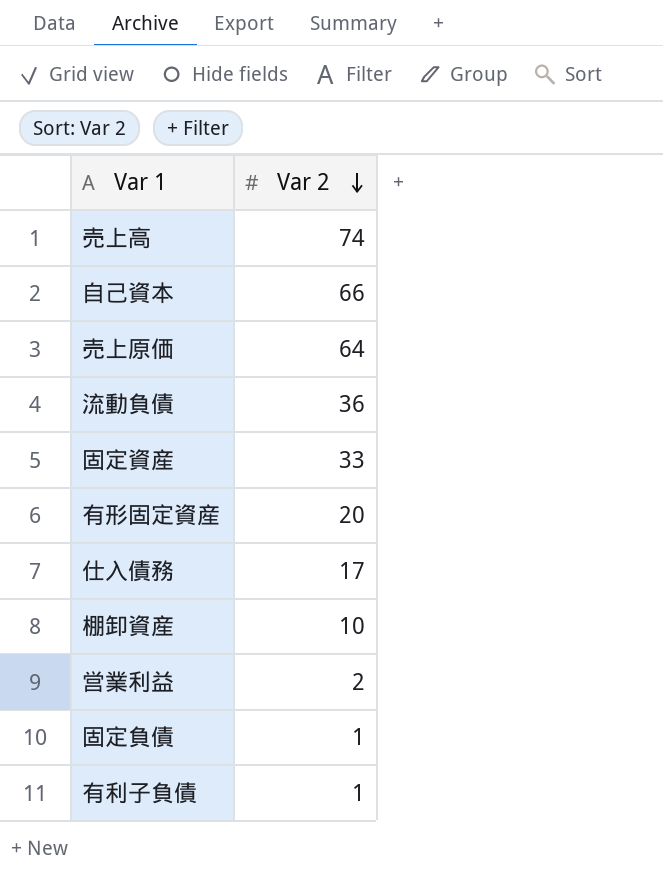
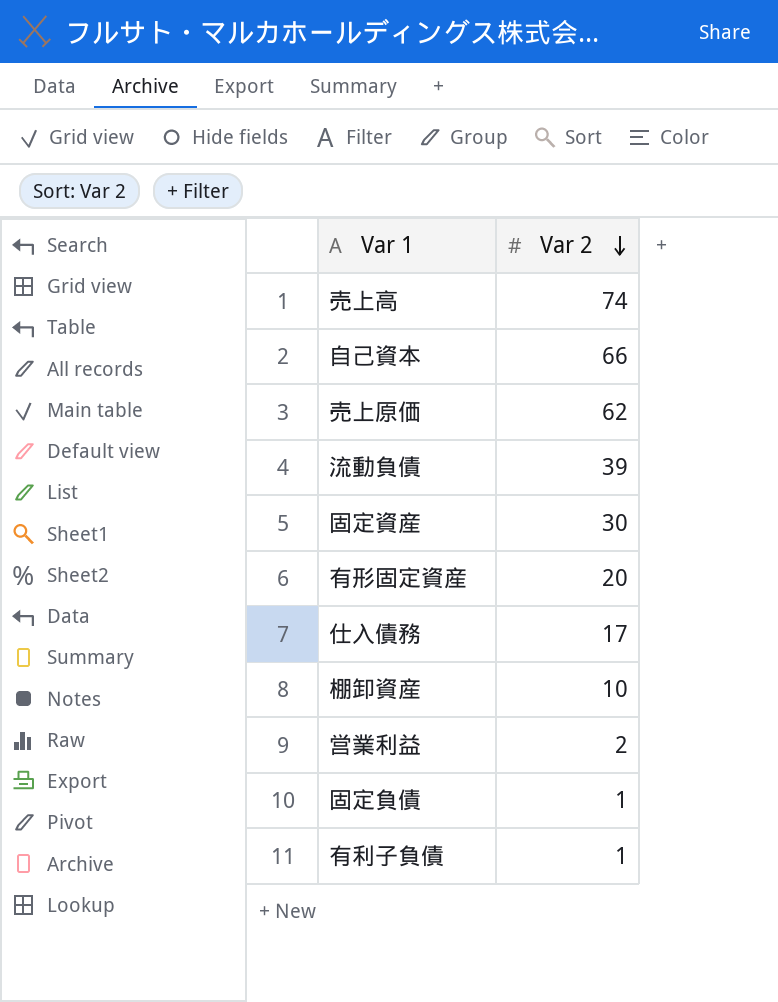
売上原価 | Var 2: 64 -> 62
流動負債 | Var 2: 36 -> 39
固定資産 | Var 2: 33 -> 30

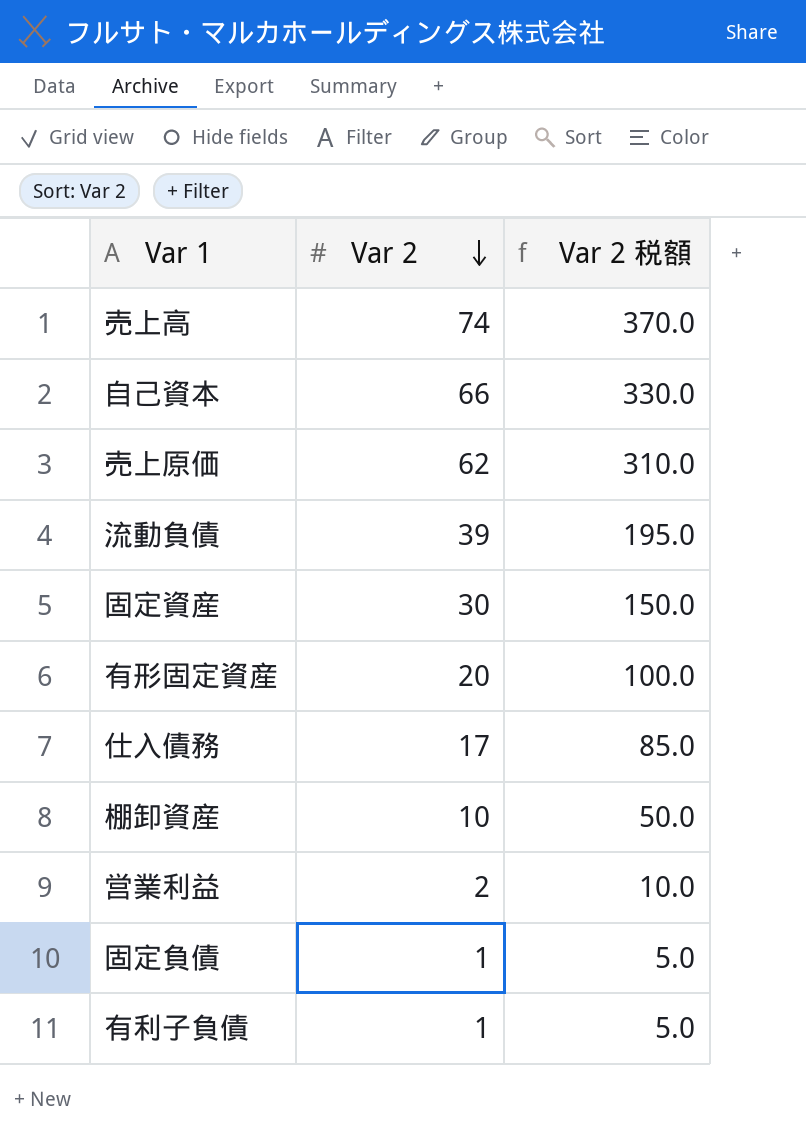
column Var 2 税額 | formula: none -> [Var 2] * 5

